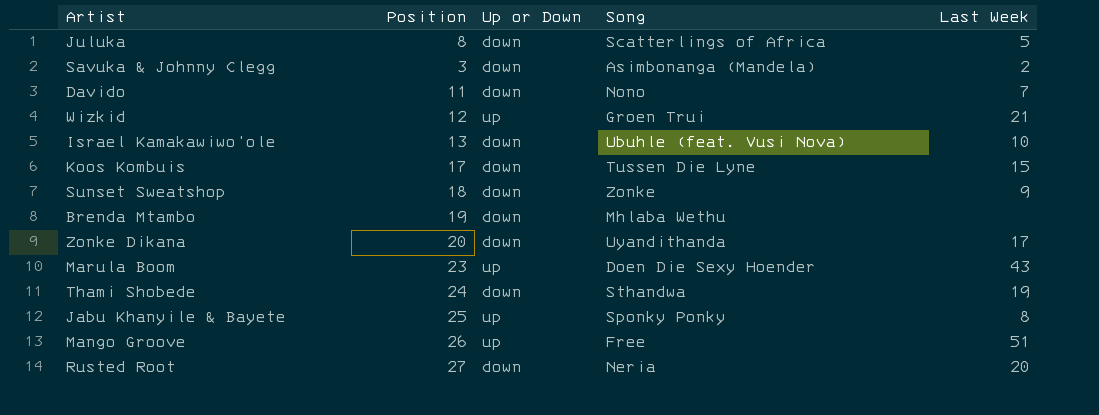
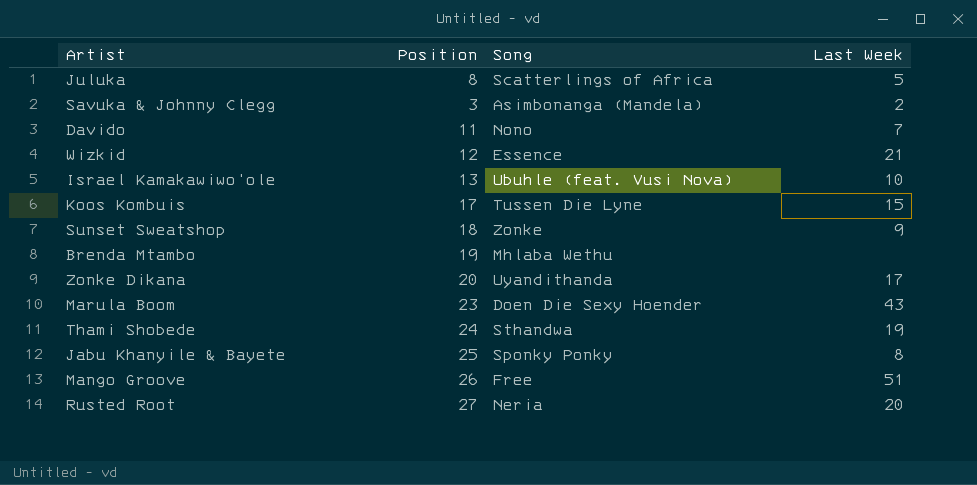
column Up or Down | position: 3 -> none
Wizkid | Song: Groen Trui -> Essence

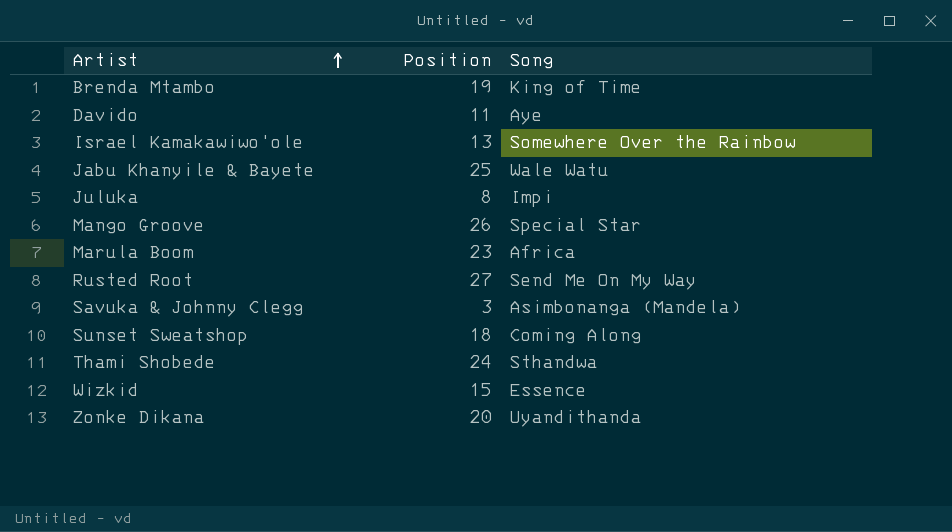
row order: none -> Artist ascending
column Last Week | position: 4 -> none
row Koos Kombuis: 17 | Tussen Die Lyne | 15 -> none
Brenda Mtambo | Song: Mhlaba Wethu -> King of Time
Davido | Song: Nono -> Aye
Israel Kamakawiwo'ole | Song: Ubuhle (feat. Vusi Nova) -> Somewhere Over the Rainbow
Jabu Khanyile & Bayete | Song: Sponky Ponky -> Wale Watu
Juluka | Song: Scatterlings of Africa -> Impi
Mango Groove | Song: Free -> Special Star
Marula Boom | Song: Doen Die Sexy Hoender -> Africa
Rusted Root | Song: Neria -> Send Me On My Way
Sunset Sweatshop | Song: Zonke -> Coming Along
Wizkid | Position: 12 -> 15

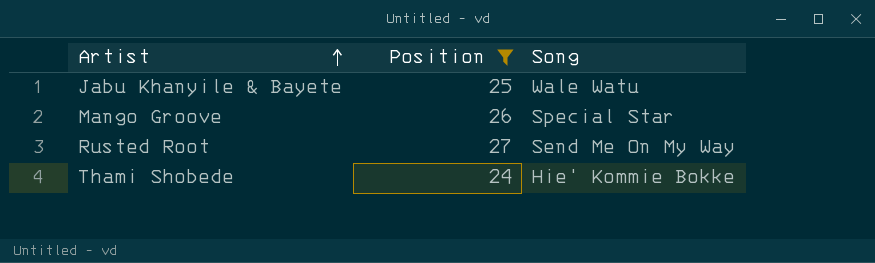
filter: none -> Position >= 24
Thami Shobede | Song: Sthandwa -> Hie' Kommie Bokke

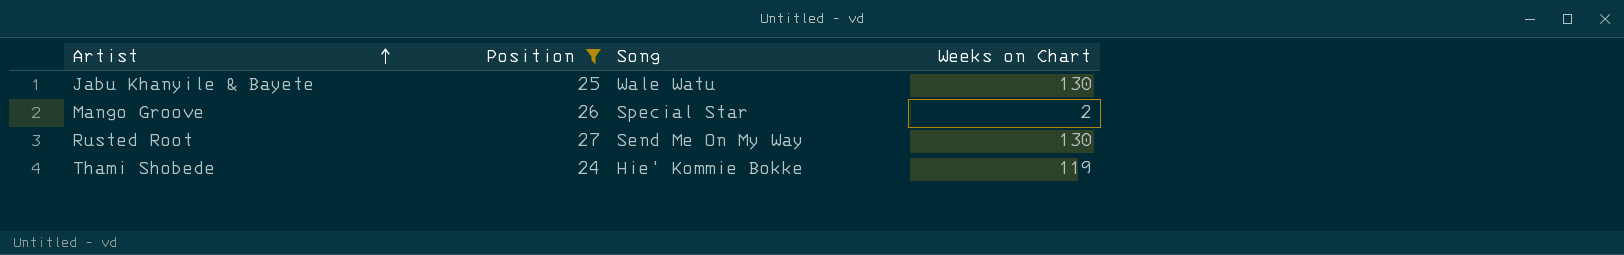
column Weeks on Chart | position: none -> 4

